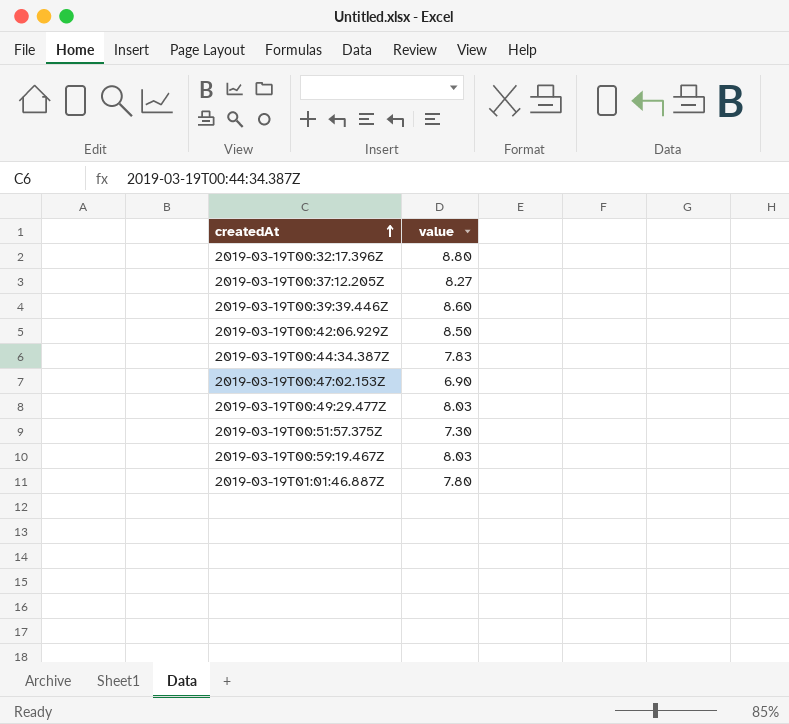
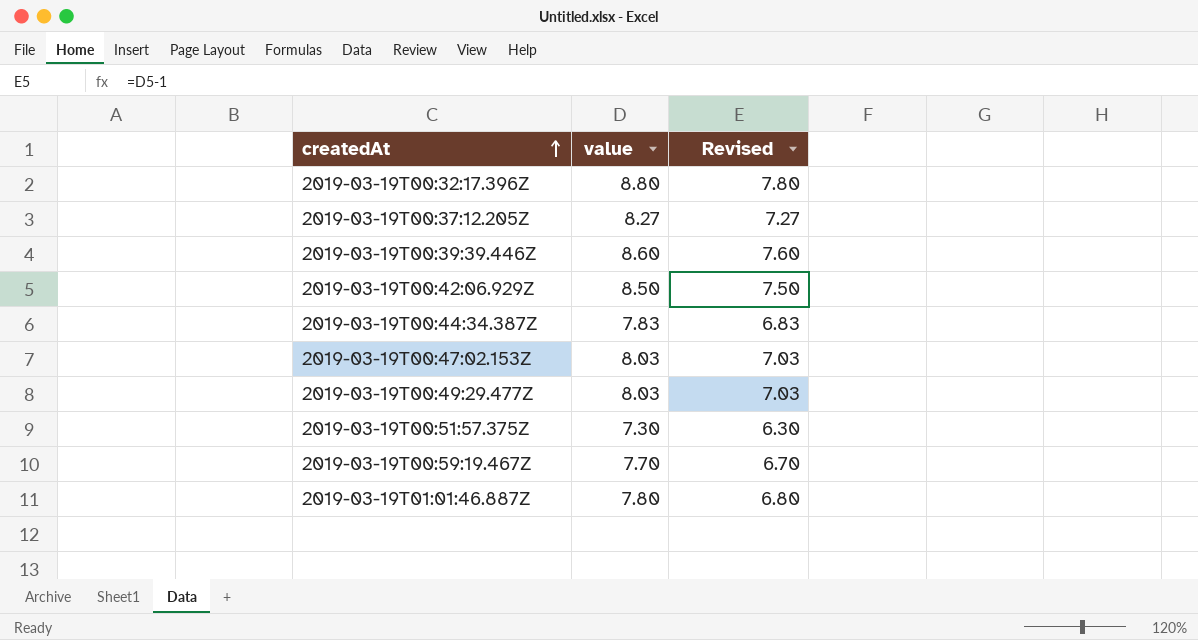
column Revised | formula: none -> [value] - 1
2019-03-19T00:47:02.153Z | value: 6.90 -> 8.03
2019-03-19T00:59:19.467Z | value: 8.03 -> 7.70

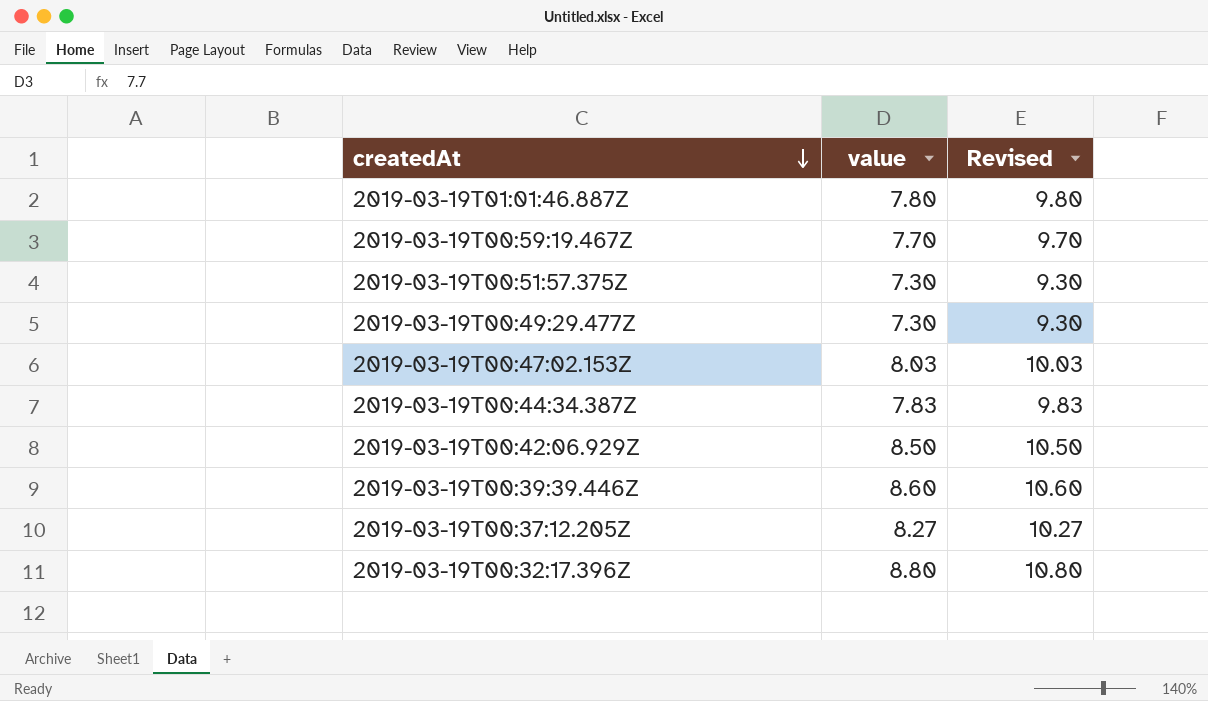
row order: createdAt ascending -> createdAt descending
column Revised | formula: [value] - 1 -> [value] + 2
2019-03-19T00:49:29.477Z | value: 8.03 -> 7.30

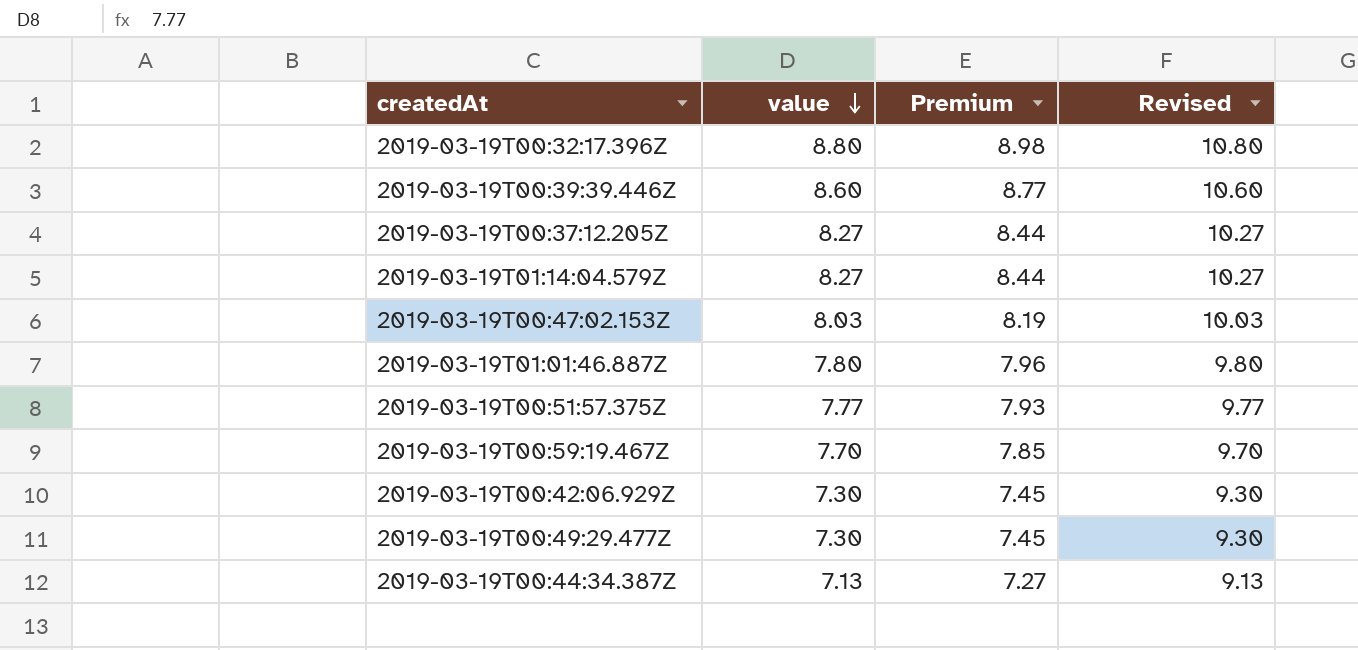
row order: createdAt descending -> value descending
column Premium | formula: none -> [value] * 1.02
row 2019-03-19T01:14:04.579Z: none -> 8.27 | 8.44 | 10.27
2019-03-19T00:51:57.375Z | value: 7.30 -> 7.77
2019-03-19T00:51:57.375Z | Revised: 9.30 -> 9.77
2019-03-19T00:42:06.929Z | value: 8.50 -> 7.30
2019-03-19T00:42:06.929Z | Revised: 10.50 -> 9.30
2019-03-19T00:44:34.387Z | value: 7.83 -> 7.13
2019-03-19T00:44:34.387Z | Revised: 9.83 -> 9.13

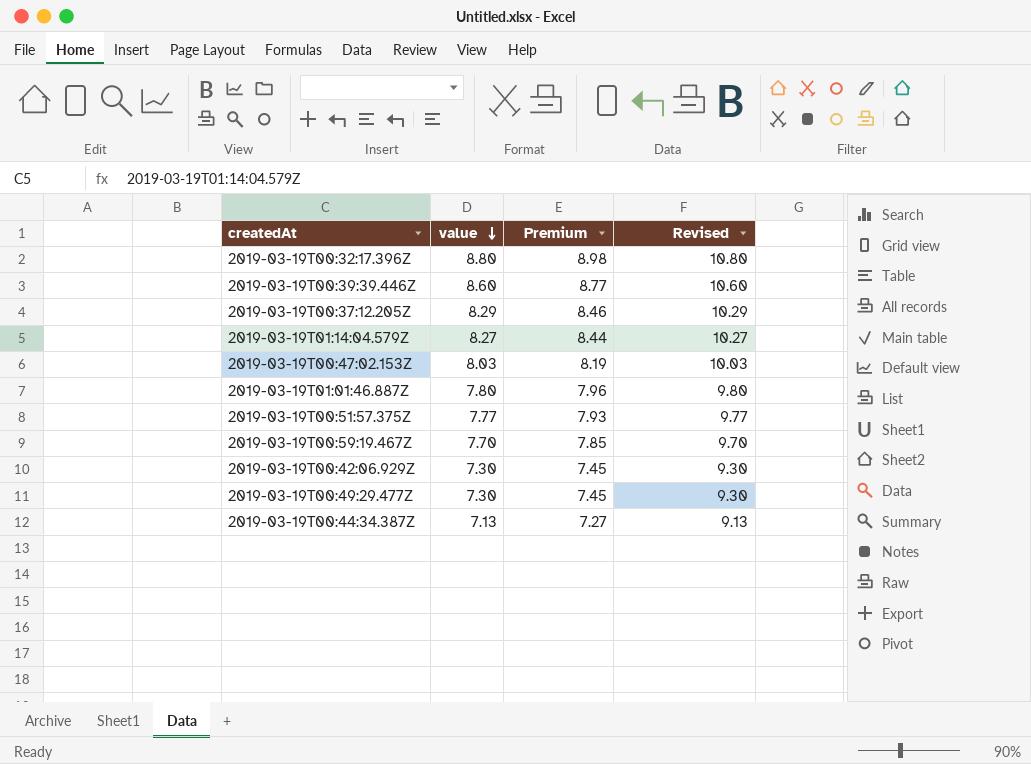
2019-03-19T00:37:12.205Z | value: 8.27 -> 8.29
2019-03-19T00:37:12.205Z | Premium: 8.44 -> 8.46
2019-03-19T00:37:12.205Z | Revised: 10.27 -> 10.29

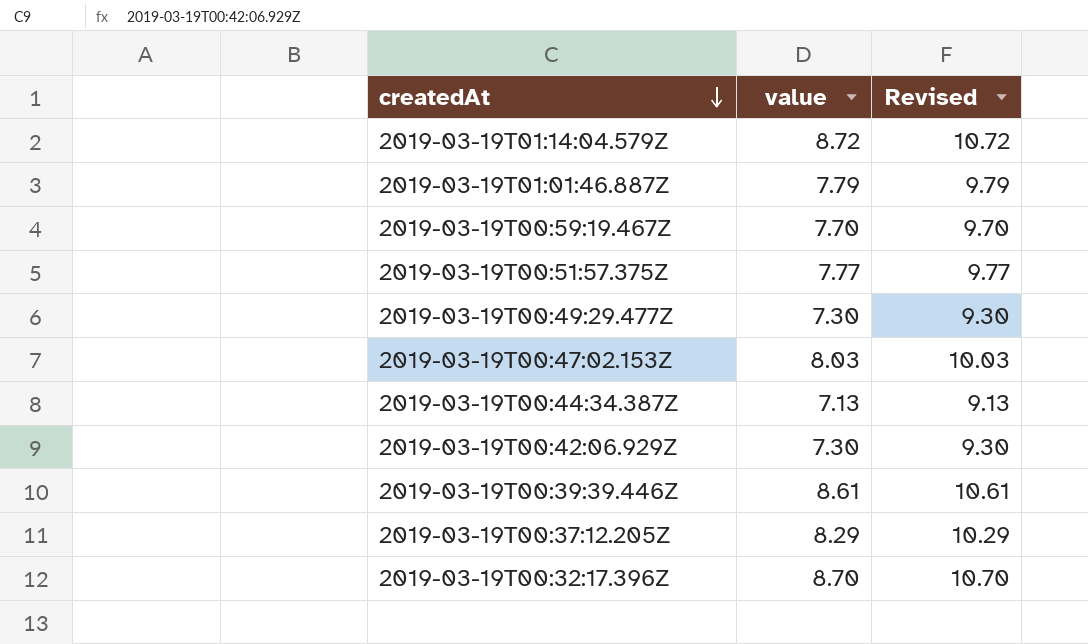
row order: value descending -> createdAt descending
column Premium | formula: [value] * 1.02 -> none
2019-03-19T01:14:04.579Z | value: 8.27 -> 8.72
2019-03-19T01:14:04.579Z | Revised: 10.27 -> 10.72
2019-03-19T01:01:46.887Z | value: 7.80 -> 7.79
2019-03-19T01:01:46.887Z | Revised: 9.80 -> 9.79
2019-03-19T00:39:39.446Z | value: 8.60 -> 8.61
2019-03-19T00:39:39.446Z | Revised: 10.60 -> 10.61
2019-03-19T00:32:17.396Z | value: 8.80 -> 8.70
2019-03-19T00:32:17.396Z | Revised: 10.80 -> 10.70

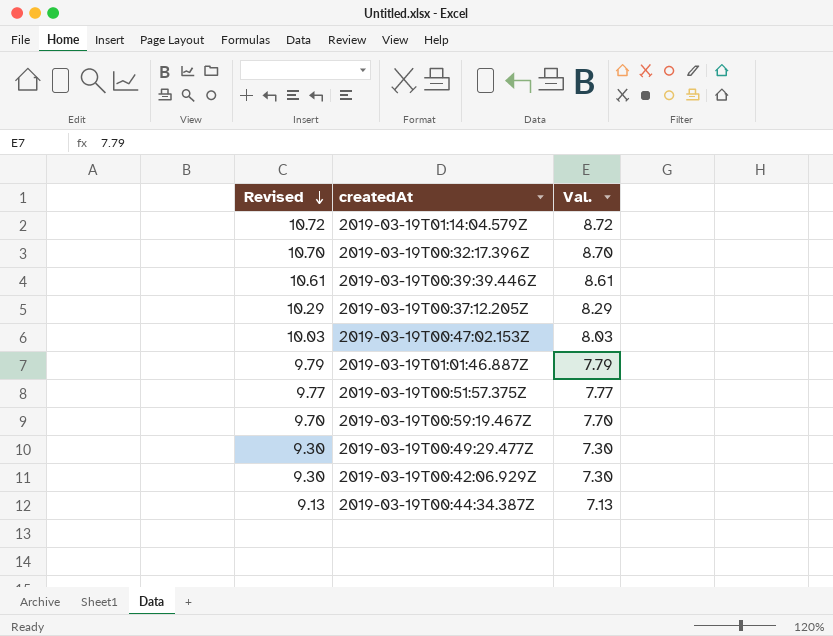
row order: createdAt descending -> Revised descending
column Revised | position: 3 -> 1
column name: value -> Val.

